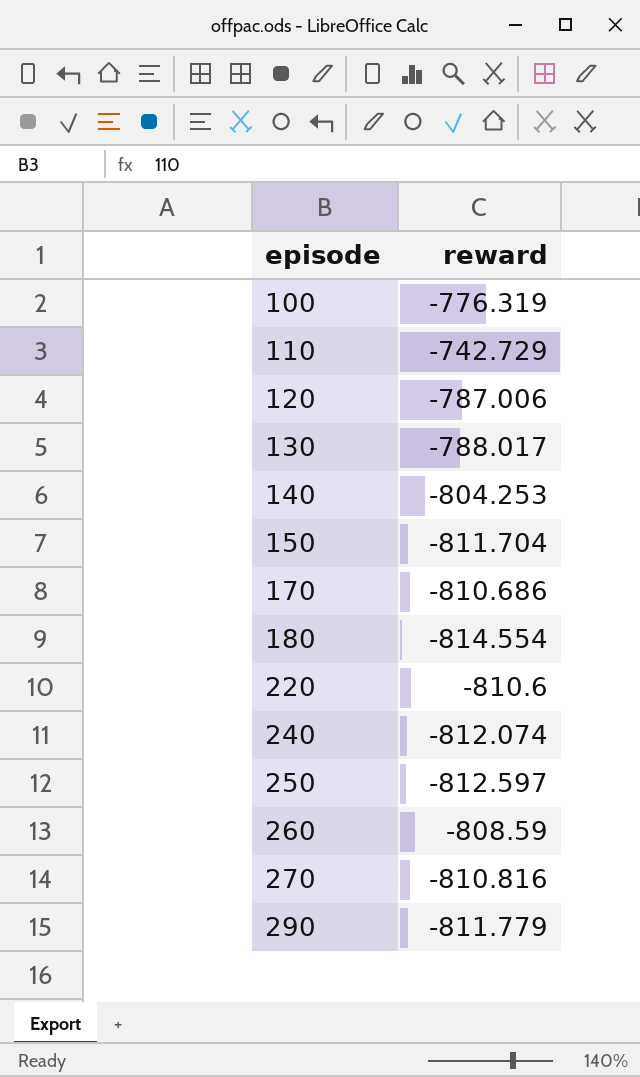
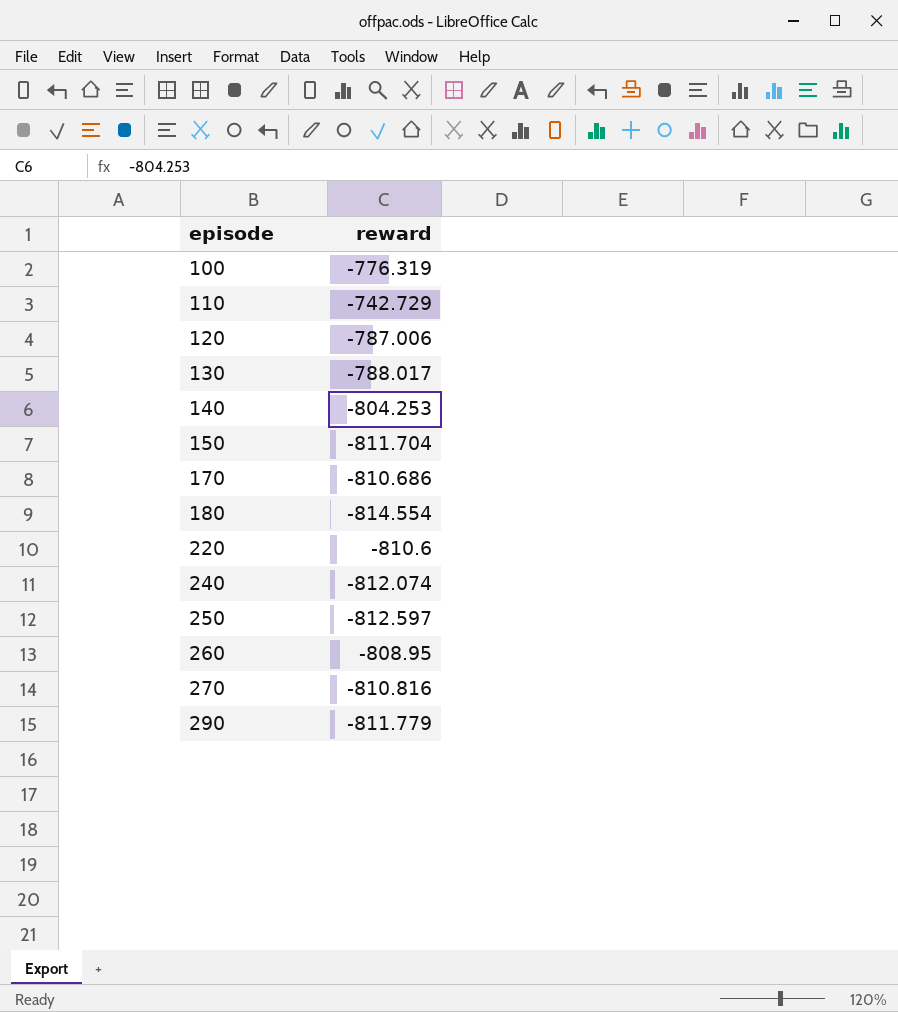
260 | reward: -808.59 -> -808.95

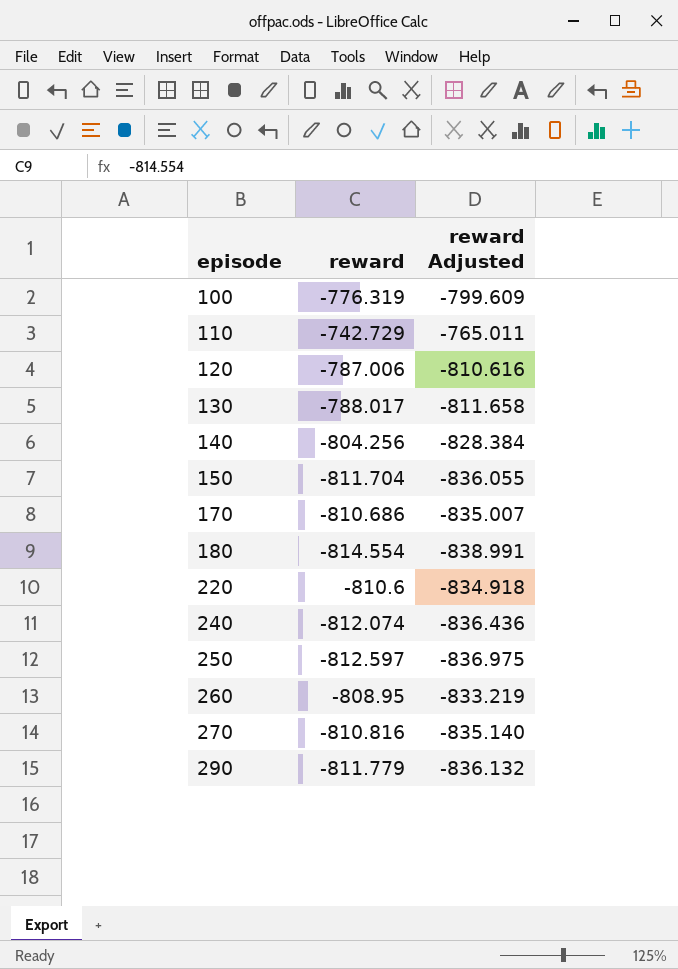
column reward Adjusted | formula: none -> [reward] * 1.03
140 | reward: -804.253 -> -804.256

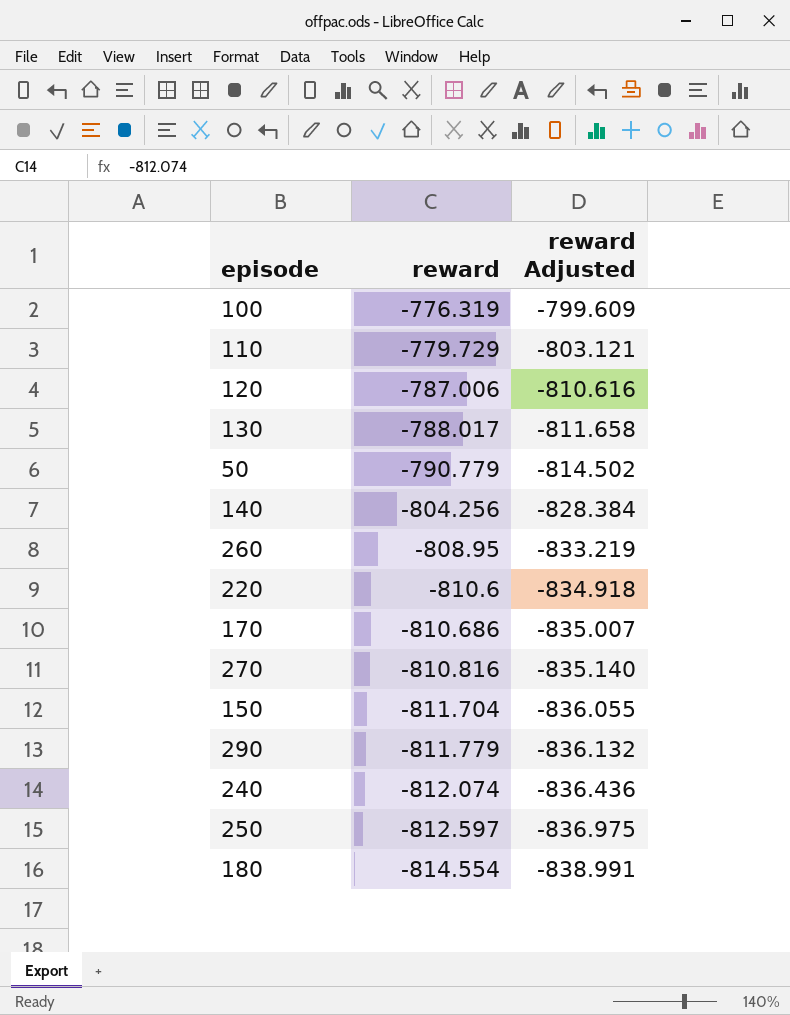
row order: episode ascending -> reward descending
110 | reward: -742.729 -> -779.729
110 | reward Adjusted: -765.011 -> -803.121
row 50: none -> -790.779 | -814.502

